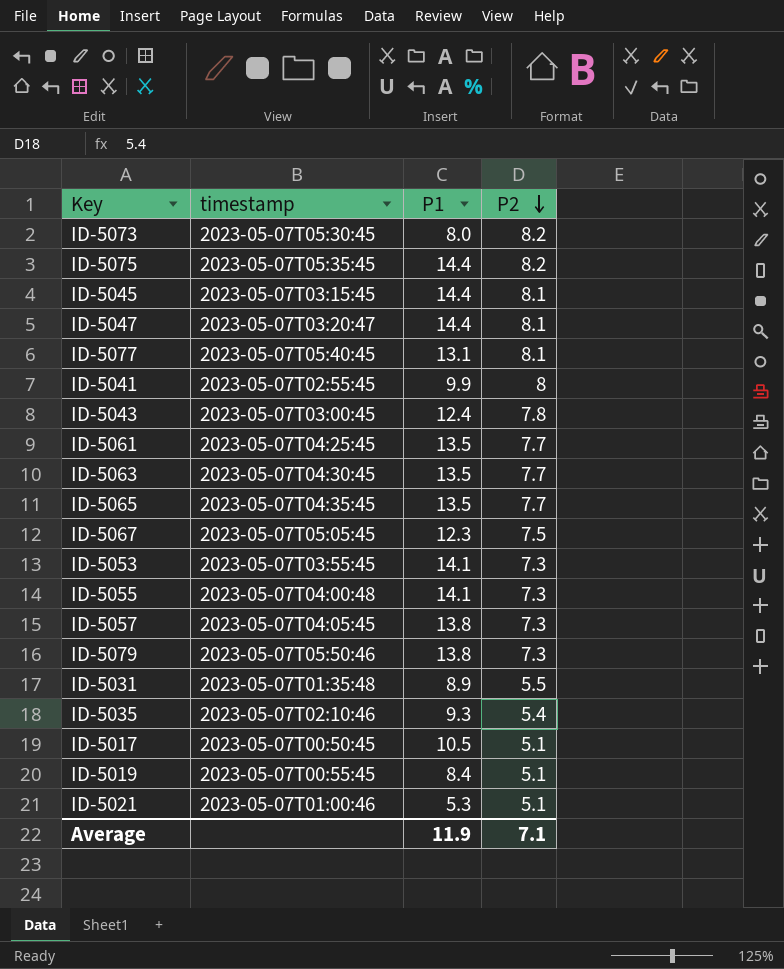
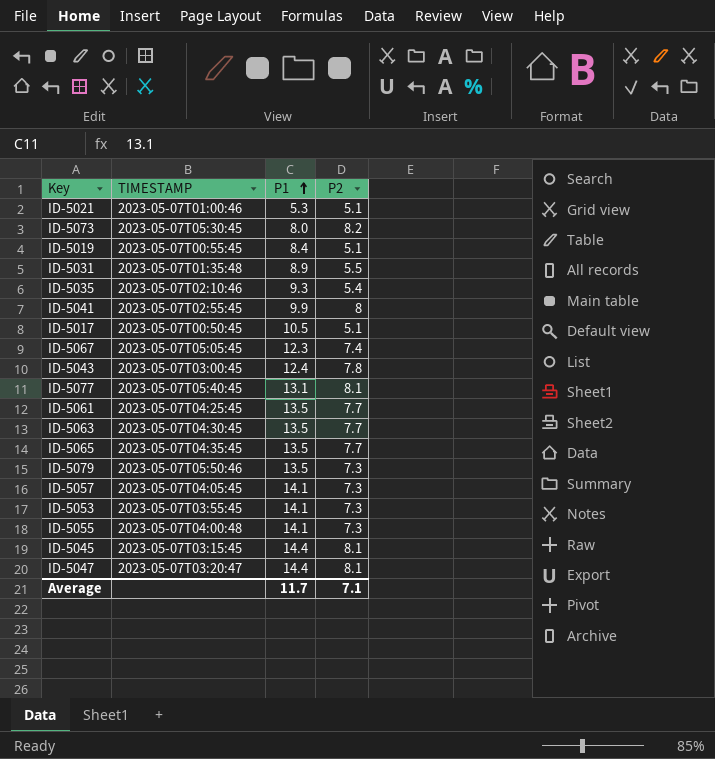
row order: P2 descending -> P1 ascending
column name: timestamp -> TIMESTAMP
row ID-5075: 2023-05-07T05:35:45 | 14.4 | 8.2 -> none
ID-5067 | P2: 7.5 -> 7.4
ID-5079 | P1: 13.8 -> 13.5
ID-5057 | P1: 13.8 -> 14.1
Average | P1: 11.9 -> 11.7

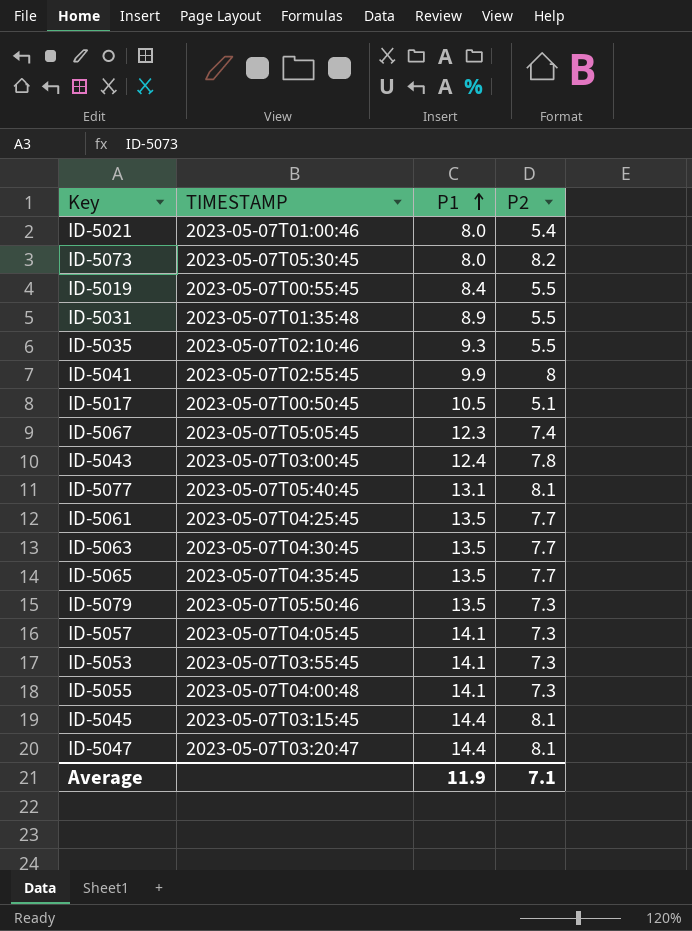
ID-5021 | P1: 5.3 -> 8.0
ID-5021 | P2: 5.1 -> 5.4
ID-5019 | P2: 5.1 -> 5.5
ID-5035 | P2: 5.4 -> 5.5
Average | P1: 11.7 -> 11.9

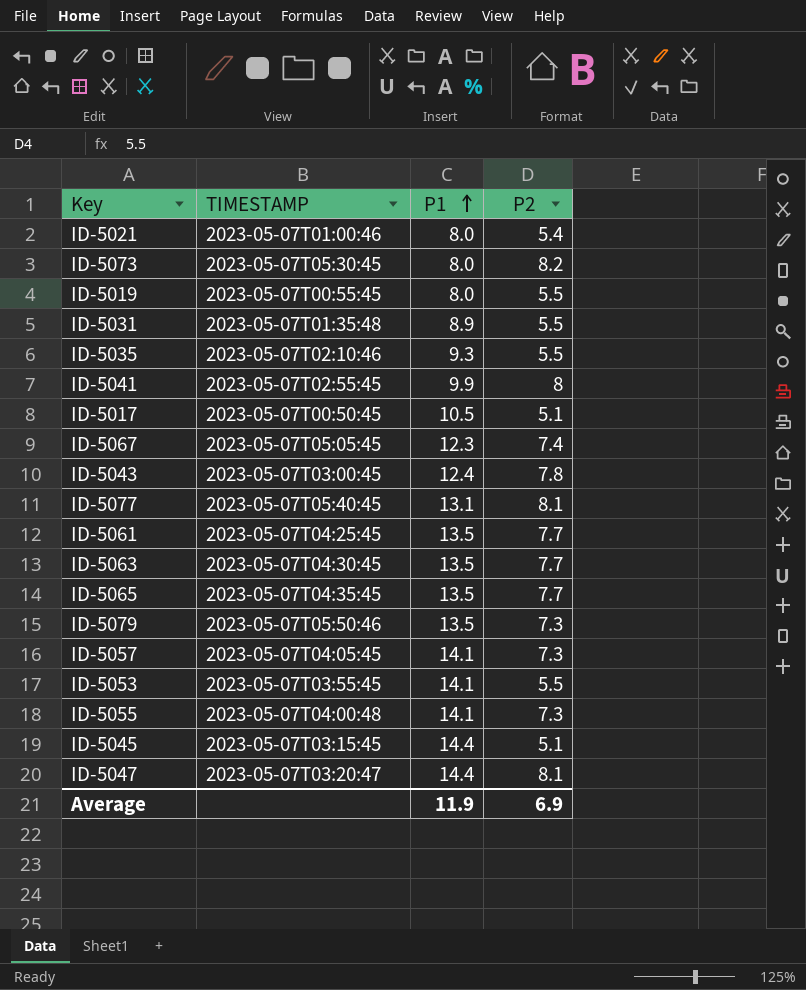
ID-5019 | P1: 8.4 -> 8.0
ID-5053 | P2: 7.3 -> 5.5
ID-5045 | P2: 8.1 -> 5.1
Average | P2: 7.1 -> 6.9

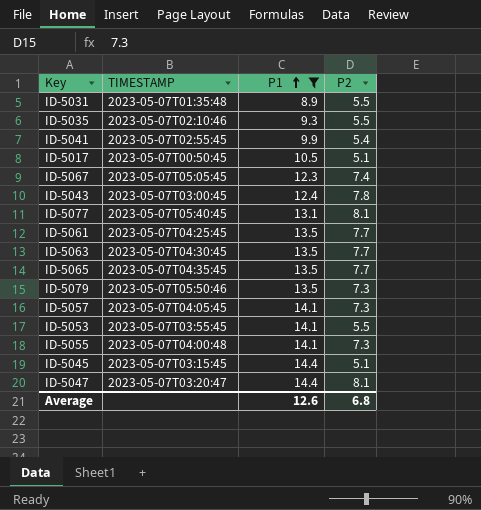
filter: none -> P1 != 8.0
ID-5041 | P2: 8 -> 5.4
Average | P1: 11.9 -> 12.6
Average | P2: 6.9 -> 6.8

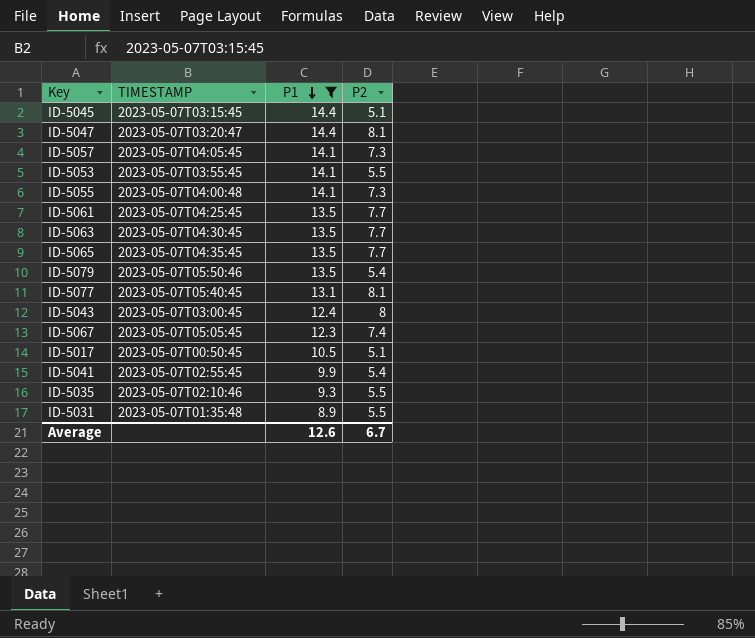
row order: P1 ascending -> P1 descending
ID-5079 | P2: 7.3 -> 5.4
ID-5043 | P2: 7.8 -> 8
Average | P2: 6.8 -> 6.7

